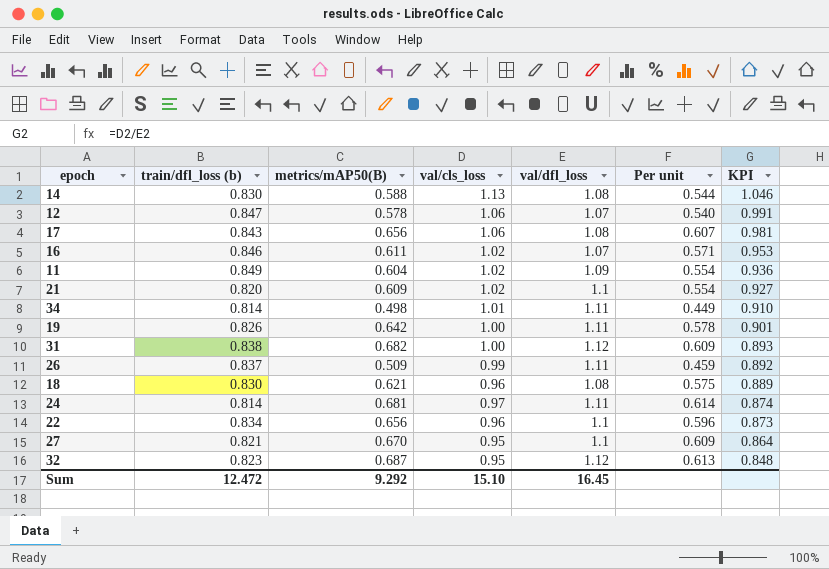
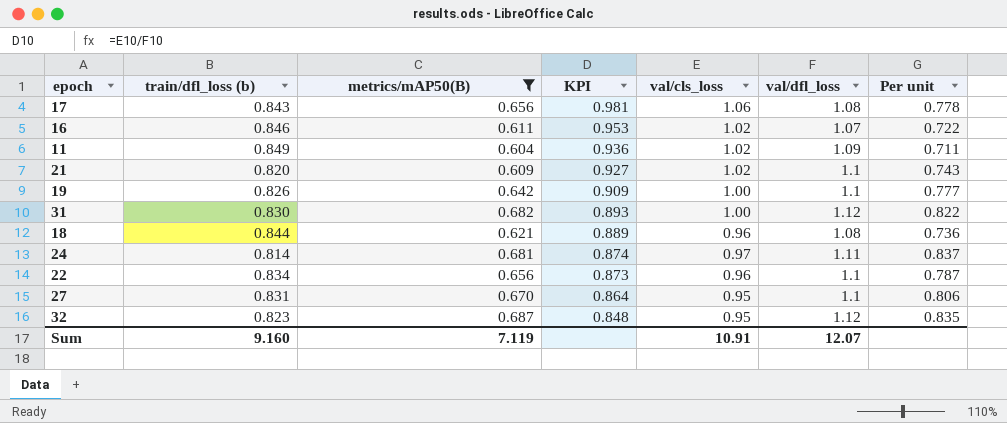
filter: none -> metrics/mAP50(B) >= 0.604
column KPI | position: 7 -> 4
column Per unit | formula: [metrics/mAP50(B)] / [val/dfl_loss] -> [metrics/mAP50(B)] / [train/dfl_loss (b)]
19 | KPI: 0.901 -> 0.909
19 | val/dfl_loss: 1.11 -> 1.1
31 | train/dfl_loss (b): 0.838 -> 0.830
18 | train/dfl_loss (b): 0.830 -> 0.844
27 | train/dfl_loss (b): 0.821 -> 0.831
Sum | train/dfl_loss (b): 12.472 -> 9.160
Sum | metrics/mAP50(B): 9.292 -> 7.119
Sum | val/cls_loss: 15.10 -> 10.91
Sum | val/dfl_loss: 16.45 -> 12.07

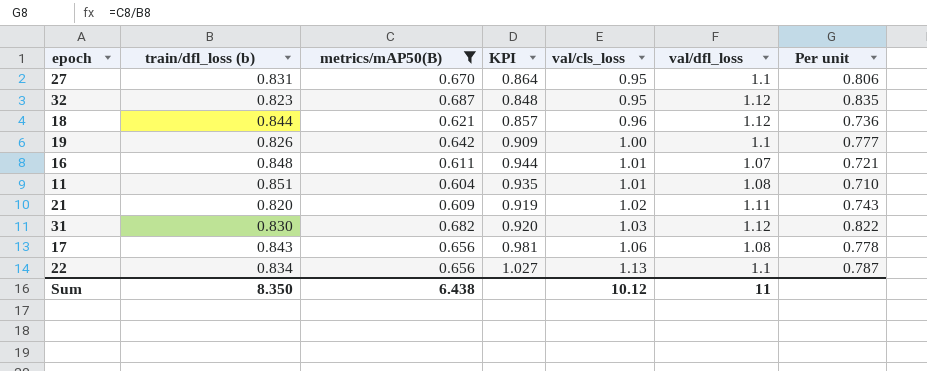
row order: KPI descending -> val/cls_loss ascending
row 24: 0.814 | 0.681 | 0.874 | 0.97 | 1.11 | 0.837 -> none
18 | KPI: 0.889 -> 0.857
18 | val/dfl_loss: 1.08 -> 1.12
16 | train/dfl_loss (b): 0.846 -> 0.848
16 | KPI: 0.953 -> 0.944
16 | val/cls_loss: 1.02 -> 1.01
16 | Per unit: 0.722 -> 0.721
11 | train/dfl_loss (b): 0.849 -> 0.851
11 | KPI: 0.936 -> 0.935
11 | val/cls_loss: 1.02 -> 1.01
11 | val/dfl_loss: 1.09 -> 1.08
11 | Per unit: 0.711 -> 0.710
21 | KPI: 0.927 -> 0.919
21 | val/dfl_loss: 1.1 -> 1.11
31 | KPI: 0.893 -> 0.920
31 | val/cls_loss: 1.00 -> 1.03
22 | KPI: 0.873 -> 1.027
22 | val/cls_loss: 0.96 -> 1.13
Sum | train/dfl_loss (b): 9.160 -> 8.350
Sum | metrics/mAP50(B): 7.119 -> 6.438
Sum | val/cls_loss: 10.91 -> 10.12
Sum | val/dfl_loss: 12.07 -> 11

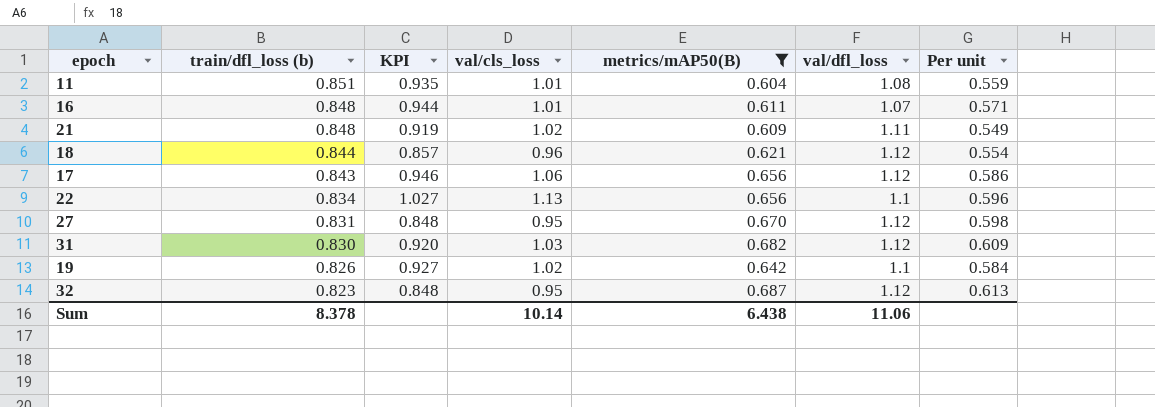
row order: val/cls_loss ascending -> train/dfl_loss (b) descending
column metrics/mAP50(B) | position: 3 -> 5
column Per unit | formula: [metrics/mAP50(B)] / [train/dfl_loss (b)] -> [metrics/mAP50(B)] / [val/dfl_loss]
21 | train/dfl_loss (b): 0.820 -> 0.848
17 | KPI: 0.981 -> 0.946
17 | val/dfl_loss: 1.08 -> 1.12
27 | KPI: 0.864 -> 0.848
27 | val/dfl_loss: 1.1 -> 1.12
19 | KPI: 0.909 -> 0.927
19 | val/cls_loss: 1.00 -> 1.02
Sum | train/dfl_loss (b): 8.350 -> 8.378
Sum | val/cls_loss: 10.12 -> 10.14
Sum | val/dfl_loss: 11 -> 11.06

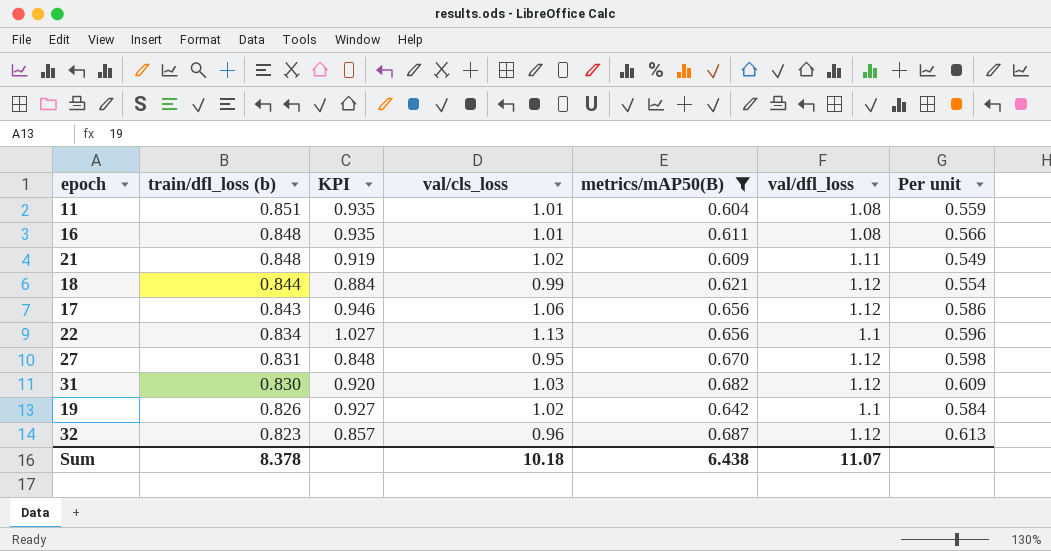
16 | KPI: 0.944 -> 0.935
16 | val/dfl_loss: 1.07 -> 1.08
16 | Per unit: 0.571 -> 0.566
18 | KPI: 0.857 -> 0.884
18 | val/cls_loss: 0.96 -> 0.99
32 | KPI: 0.848 -> 0.857
32 | val/cls_loss: 0.95 -> 0.96
Sum | val/cls_loss: 10.14 -> 10.18
Sum | val/dfl_loss: 11.06 -> 11.07

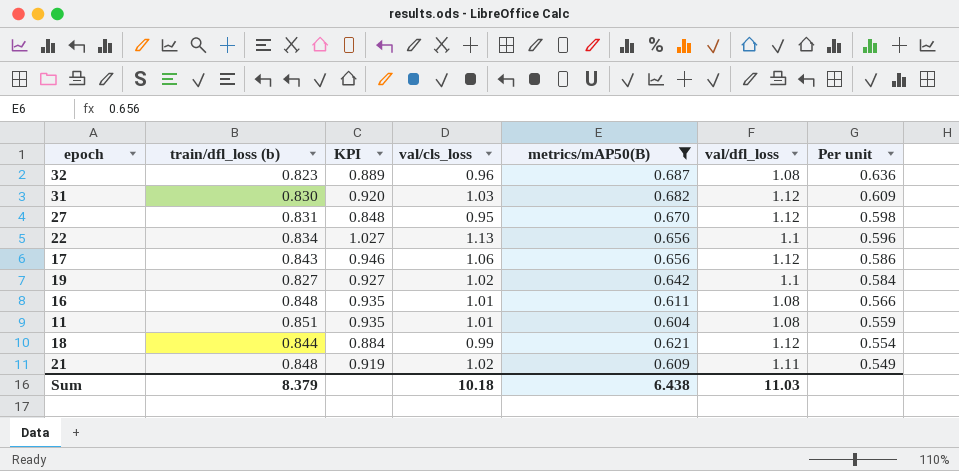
row order: train/dfl_loss (b) descending -> Per unit descending
32 | KPI: 0.857 -> 0.889
32 | val/dfl_loss: 1.12 -> 1.08
32 | Per unit: 0.613 -> 0.636
19 | train/dfl_loss (b): 0.826 -> 0.827
Sum | train/dfl_loss (b): 8.378 -> 8.379
Sum | val/dfl_loss: 11.07 -> 11.03

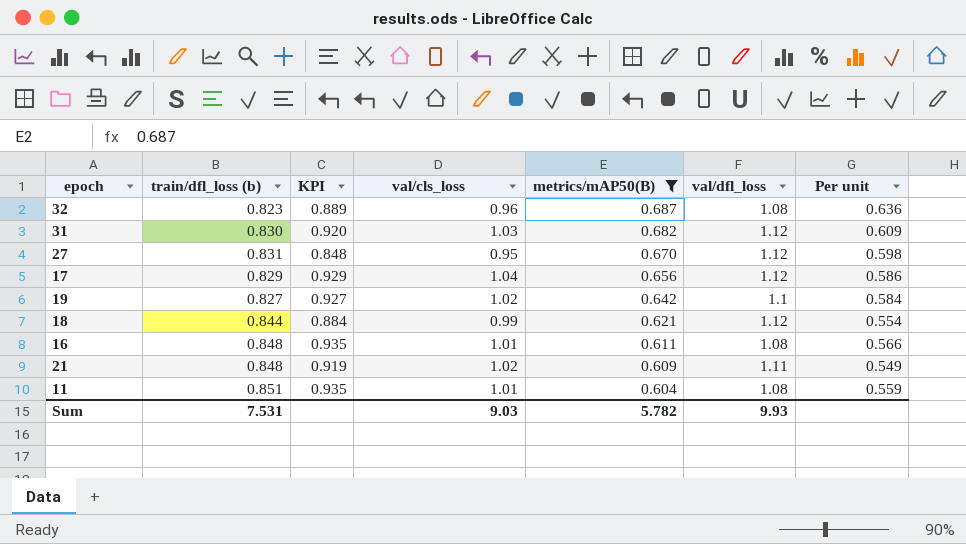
row order: Per unit descending -> metrics/mAP50(B) descending
row 22: 0.834 | 1.027 | 1.13 | 0.656 | 1.1 | 0.596 -> none
17 | train/dfl_loss (b): 0.843 -> 0.829
17 | KPI: 0.946 -> 0.929
17 | val/cls_loss: 1.06 -> 1.04
Sum | train/dfl_loss (b): 8.379 -> 7.531
Sum | val/cls_loss: 10.18 -> 9.03
Sum | metrics/mAP50(B): 6.438 -> 5.782
Sum | val/dfl_loss: 11.03 -> 9.93

